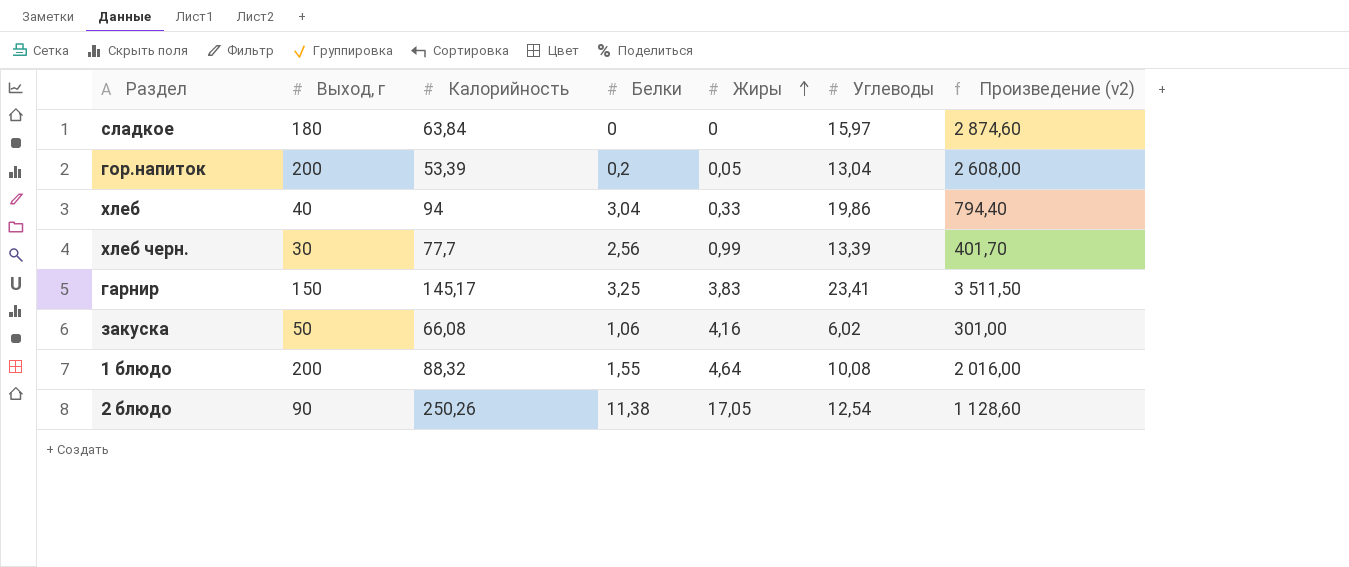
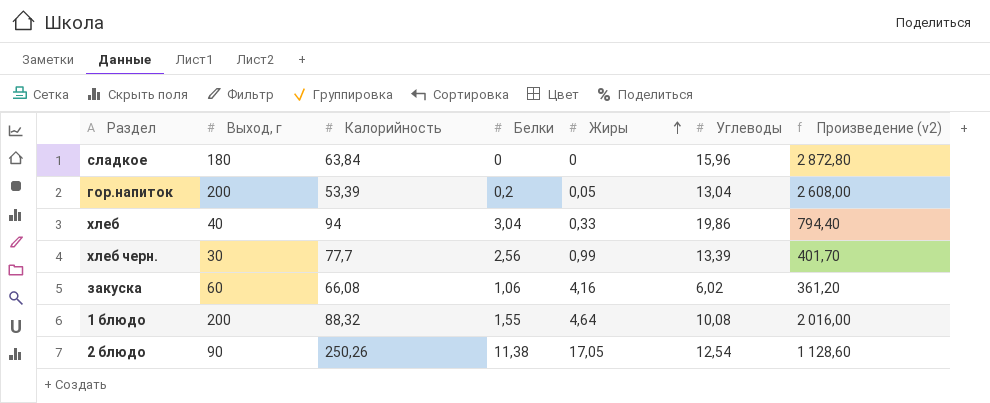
row гарнир: 150 | 145,17 | 3,25 | 3,83 | 23,41 | 3 511,50 -> none
сладкое | Углеводы: 15,97 -> 15,96
сладкое | Произведение (v2): 2 874,60 -> 2 872,80
закуска | Выход, г: 50 -> 60
закуска | Произведение (v2): 301,00 -> 361,20

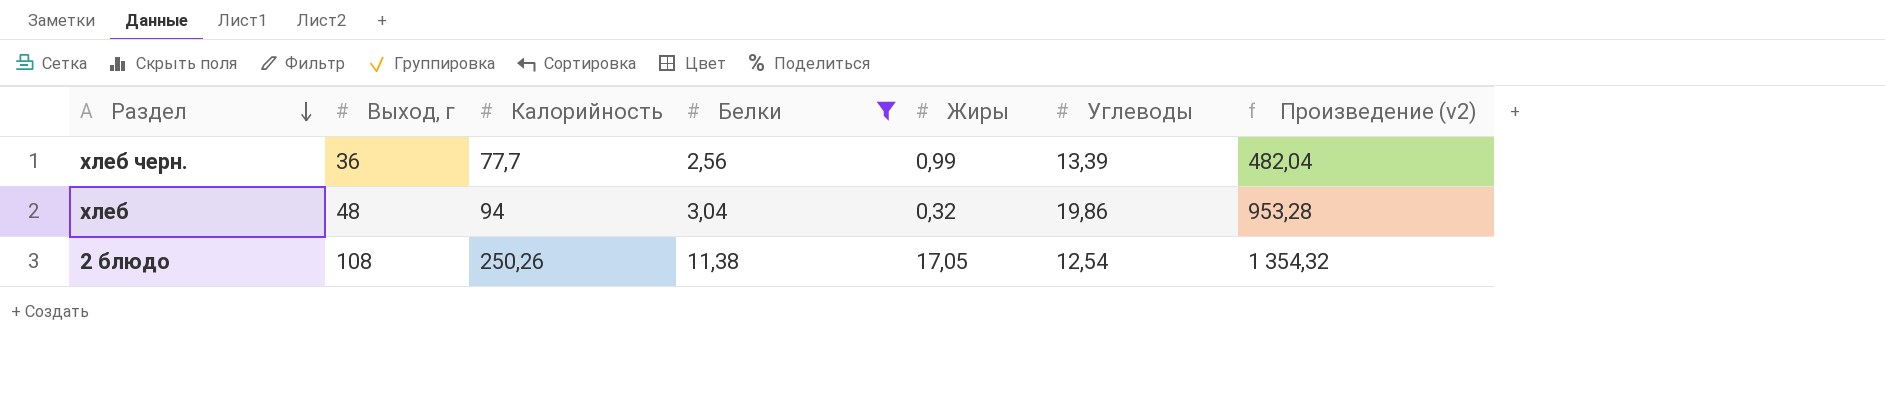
filter: none -> Белки >= 2,56
row order: Жиры ascending -> Раздел descending
хлеб черн. | Выход, г: 30 -> 36
хлеб черн. | Произведение (v2): 401,70 -> 482,04
хлеб | Выход, г: 40 -> 48
хлеб | Жиры: 0,33 -> 0,32
хлеб | Произведение (v2): 794,40 -> 953,28
2 блюдо | Выход, г: 90 -> 108
2 блюдо | Произведение (v2): 1 128,60 -> 1 354,32

